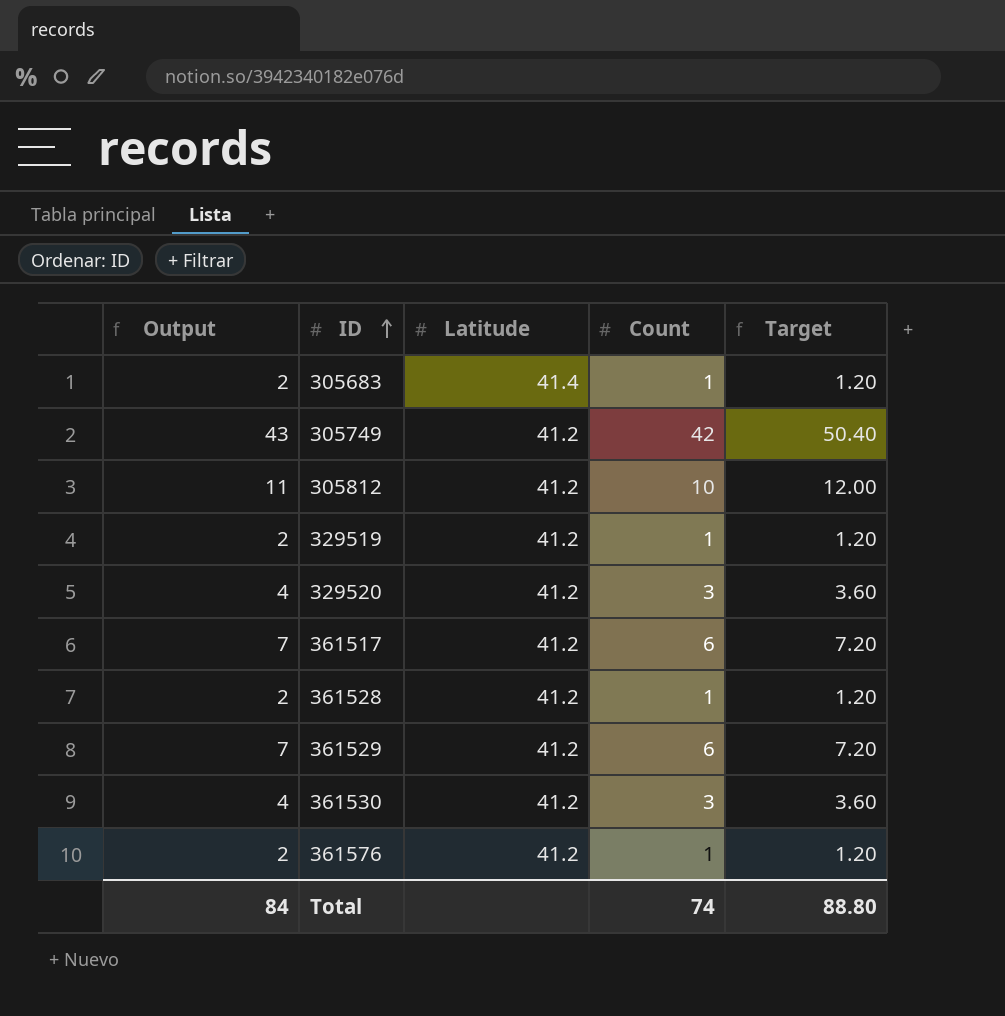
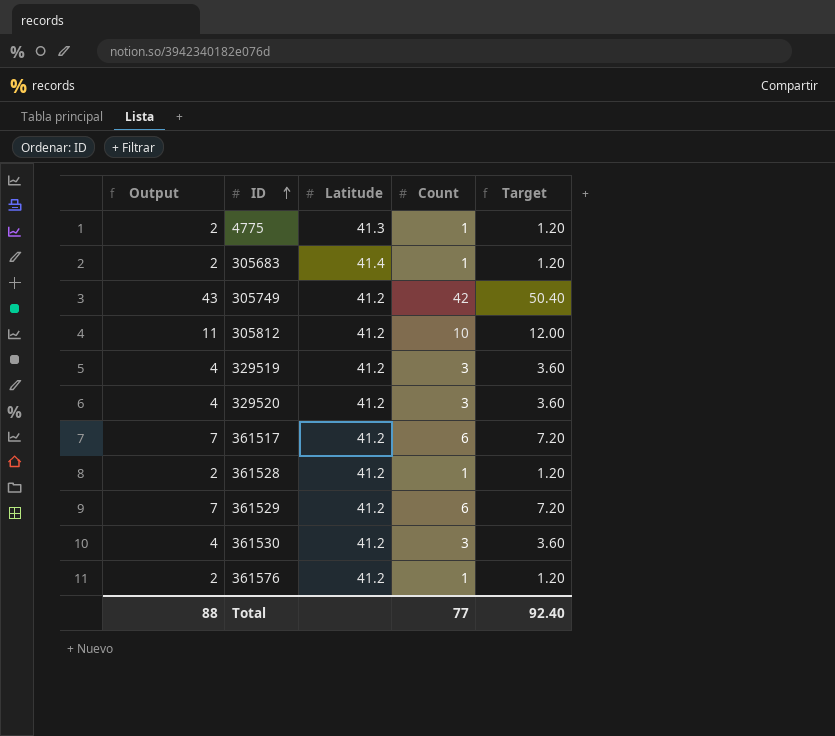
row 4775: none -> 2 | 41.3 | 1 | 1.20
329519 | Output: 2 -> 4
329519 | Count: 1 -> 3
329519 | Target: 1.20 -> 3.60
Total | Output: 84 -> 88
Total | Count: 74 -> 77
Total | Target: 88.80 -> 92.40

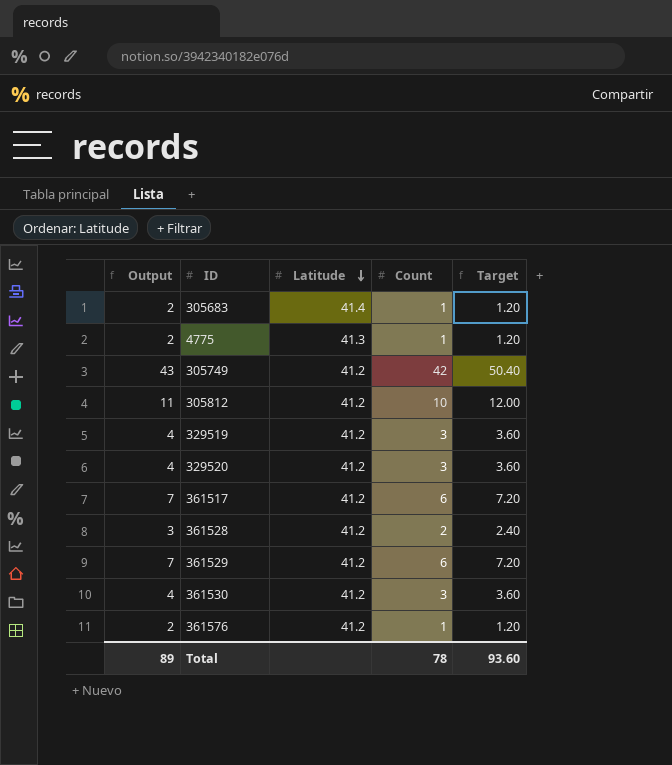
row order: ID ascending -> Latitude descending
361528 | Output: 2 -> 3
361528 | Count: 1 -> 2
361528 | Target: 1.20 -> 2.40
Total | Output: 88 -> 89
Total | Count: 77 -> 78
Total | Target: 92.40 -> 93.60

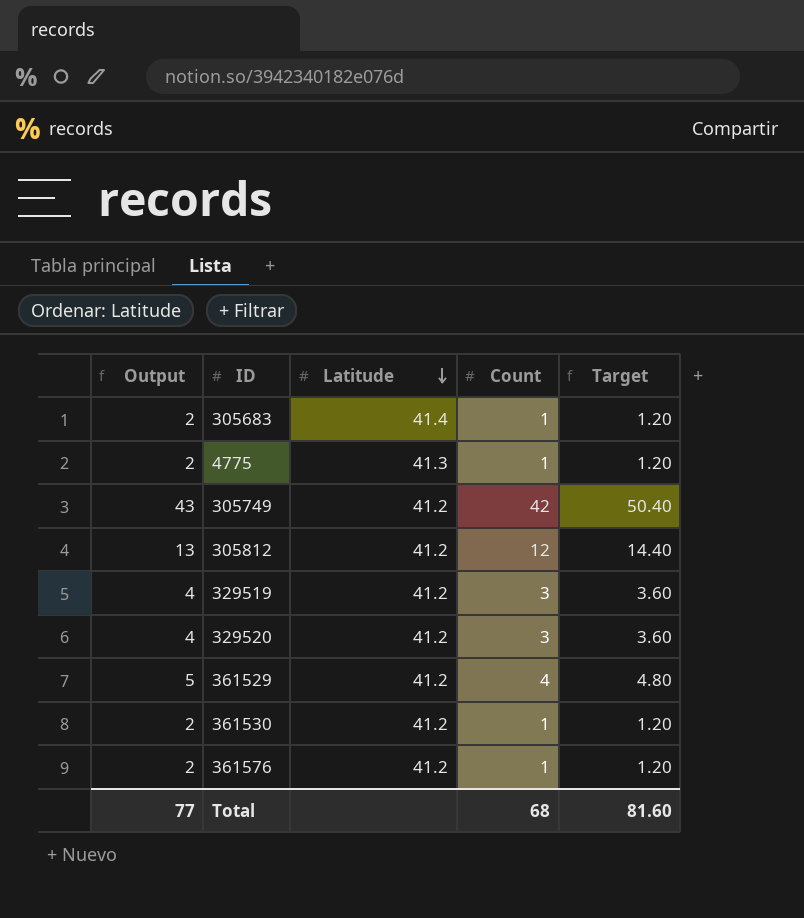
row 361517: 7 | 41.2 | 6 | 7.20 -> none
row 361528: 3 | 41.2 | 2 | 2.40 -> none
305812 | Output: 11 -> 13
305812 | Count: 10 -> 12
305812 | Target: 12.00 -> 14.40
361529 | Output: 7 -> 5
361529 | Count: 6 -> 4
361529 | Target: 7.20 -> 4.80
361530 | Output: 4 -> 2
361530 | Count: 3 -> 1
361530 | Target: 3.60 -> 1.20
Total | Output: 89 -> 77
Total | Count: 78 -> 68
Total | Target: 93.60 -> 81.60

